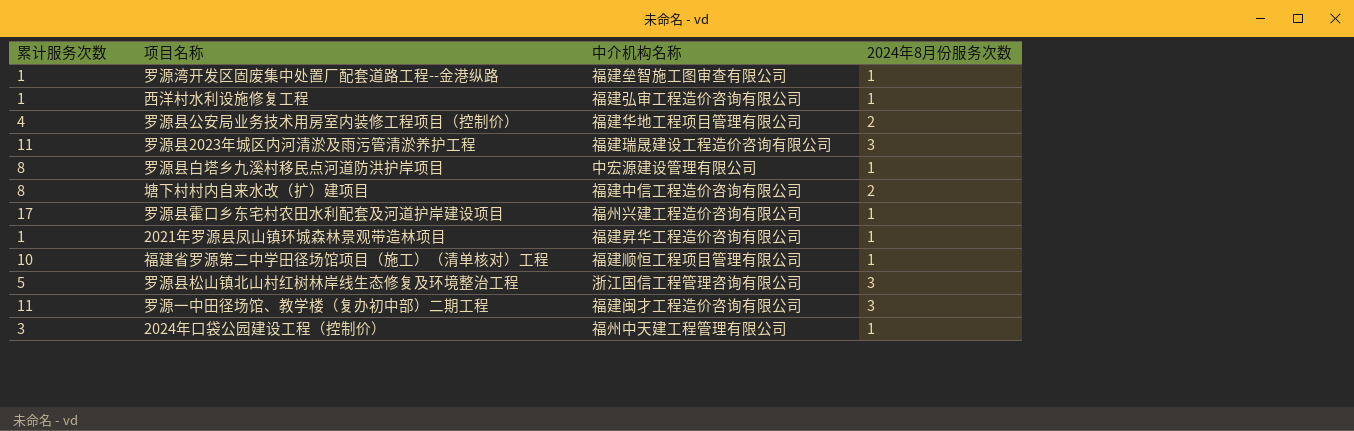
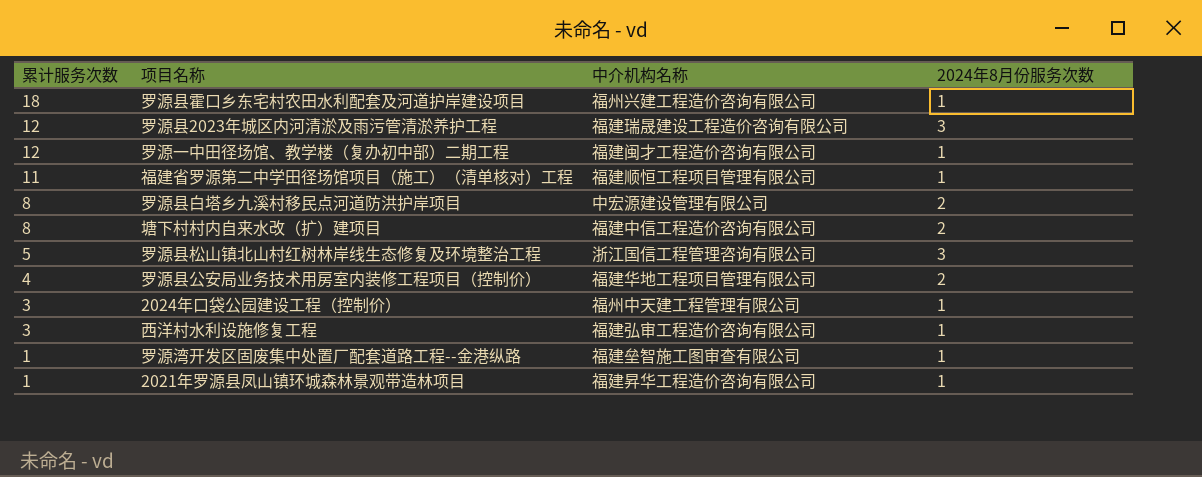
row order: none -> 累计服务次数 descending
罗源县霍口乡东宅村农田水利配套及河道护岸建设项目 | 累计服务次数: 17 -> 18
罗源县2023年城区内河清淤及雨污管清淤养护工程 | 累计服务次数: 11 -> 12
罗源一中田径场馆、教学楼（复办初中部）二期工程 | 累计服务次数: 11 -> 12
罗源一中田径场馆、教学楼（复办初中部）二期工程 | 2024年8月份服务次数: 3 -> 1
福建省罗源第二中学田径场馆项目（施工）（清单核对）工程 | 累计服务次数: 10 -> 11
罗源县白塔乡九溪村移民点河道防洪护岸项目 | 2024年8月份服务次数: 1 -> 2
西洋村水利设施修复工程 | 累计服务次数: 1 -> 3

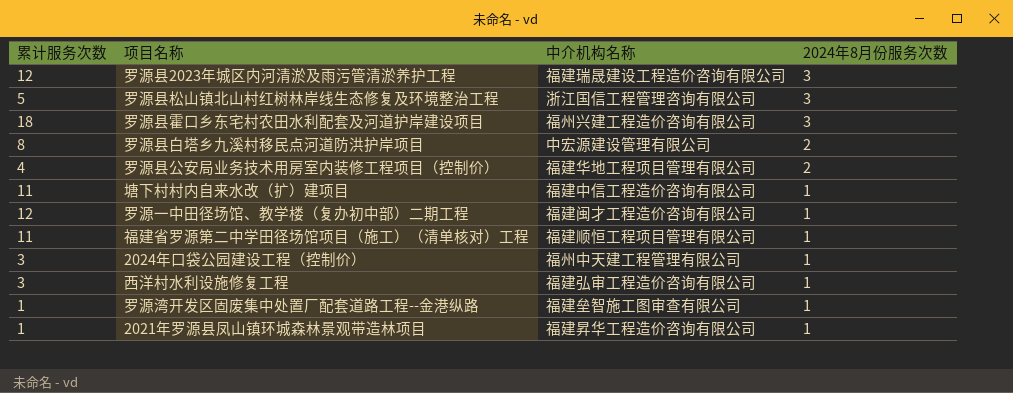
row order: 累计服务次数 descending -> 2024年8月份服务次数 descending
罗源县霍口乡东宅村农田水利配套及河道护岸建设项目 | 2024年8月份服务次数: 1 -> 3
塘下村村内自来水改（扩）建项目 | 累计服务次数: 8 -> 11
塘下村村内自来水改（扩）建项目 | 2024年8月份服务次数: 2 -> 1

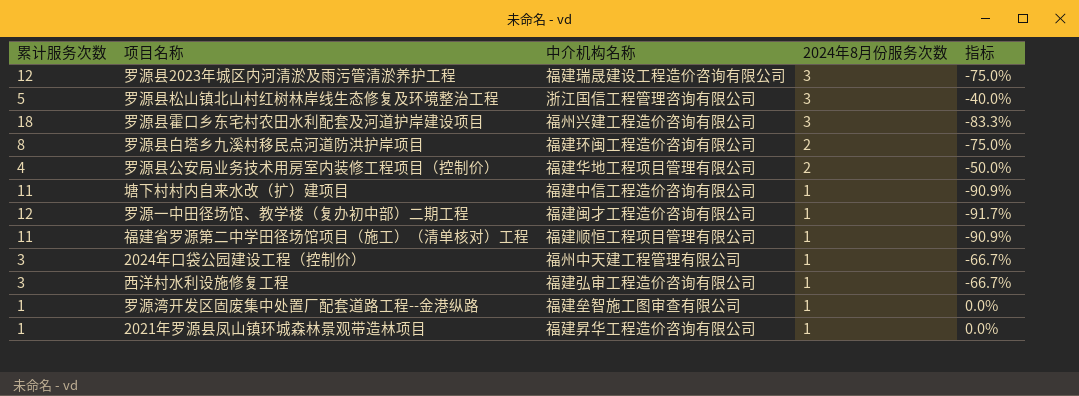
column 指标 | formula: none -> ([2024年8月份服务次数] - [累计服务次数]) / [累计服务次数]
罗源县白塔乡九溪村移民点河道防洪护岸项目 | 中介机构名称: 中宏源建设管理有限公司 -> 福建环闽工程造价咨询有限公司

